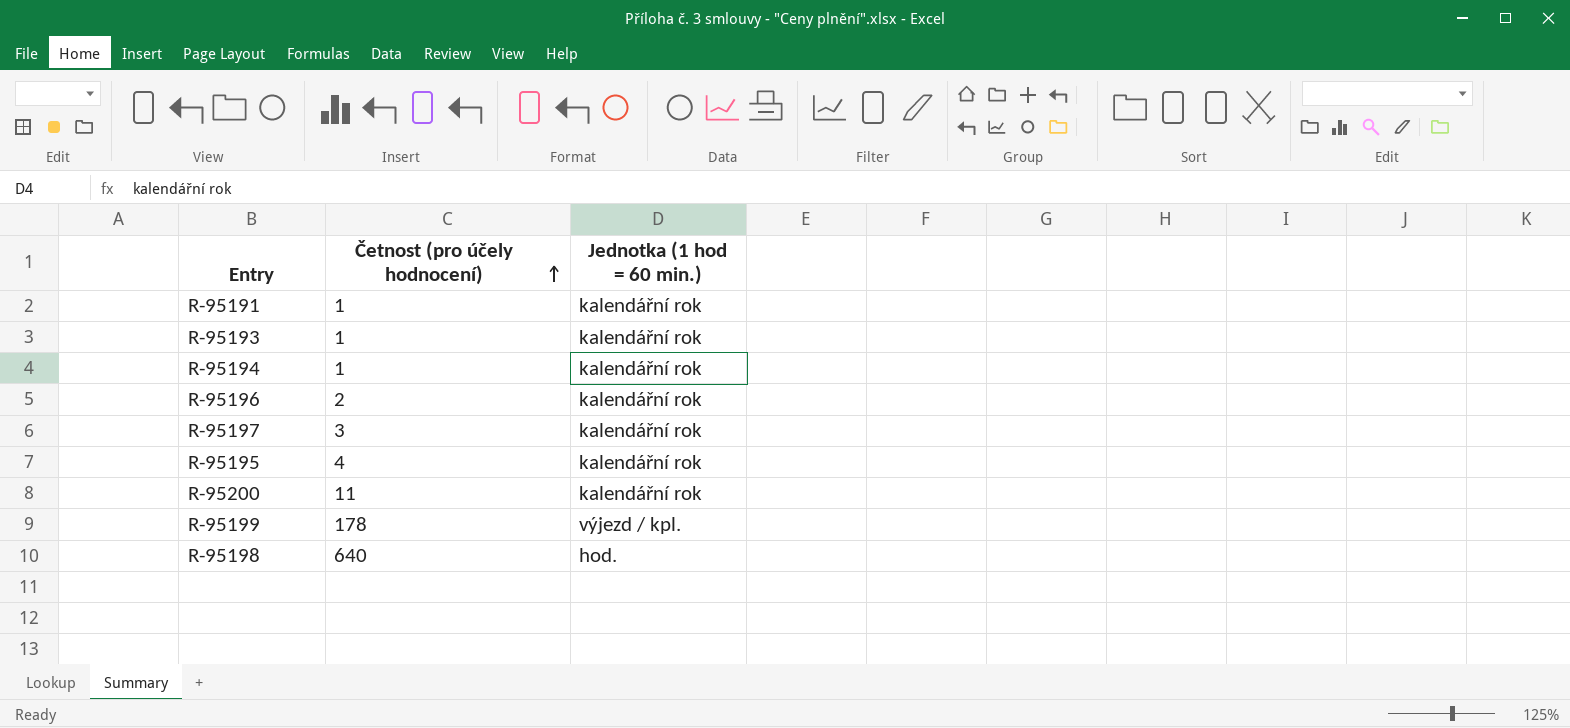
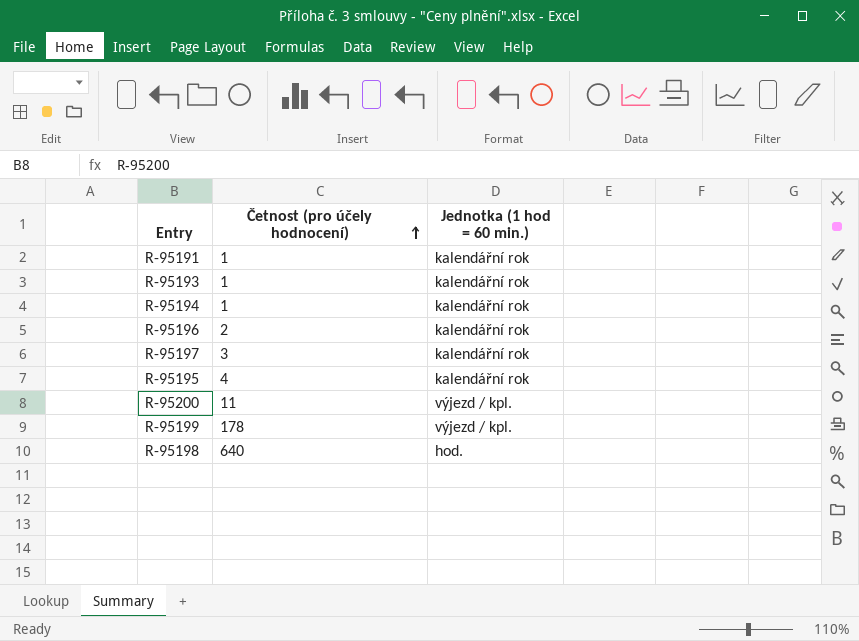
R-95200 | Jednotka (1 hod = 60 min.): kalendářní rok -> výjezd / kpl.

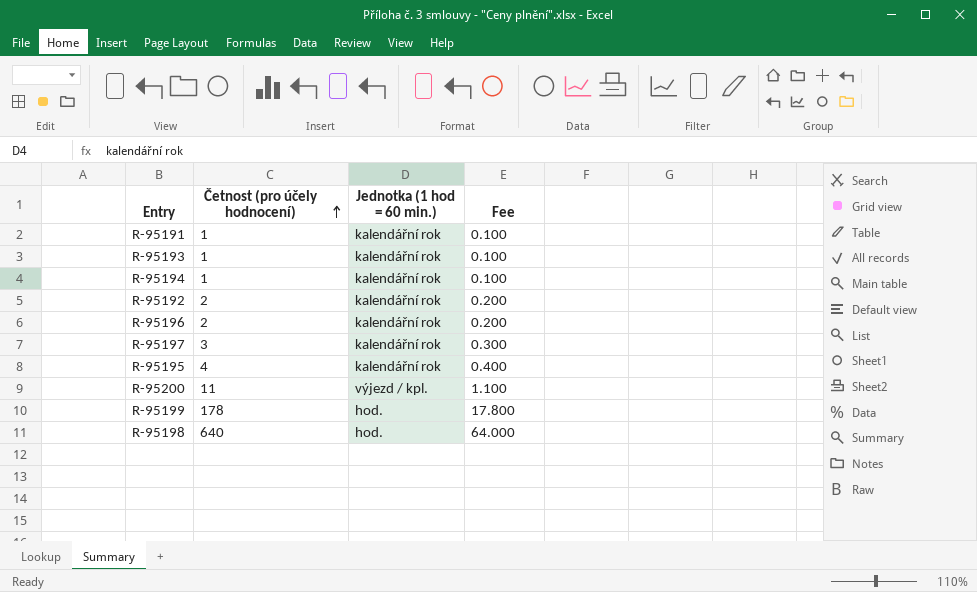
column Fee | formula: none -> [Četnost (pro účely hodnocení)] * 0.1
row R-95192: none -> 2 | kalendářní rok | 0.200
R-95199 | Jednotka (1 hod = 60 min.): výjezd / kpl. -> hod.

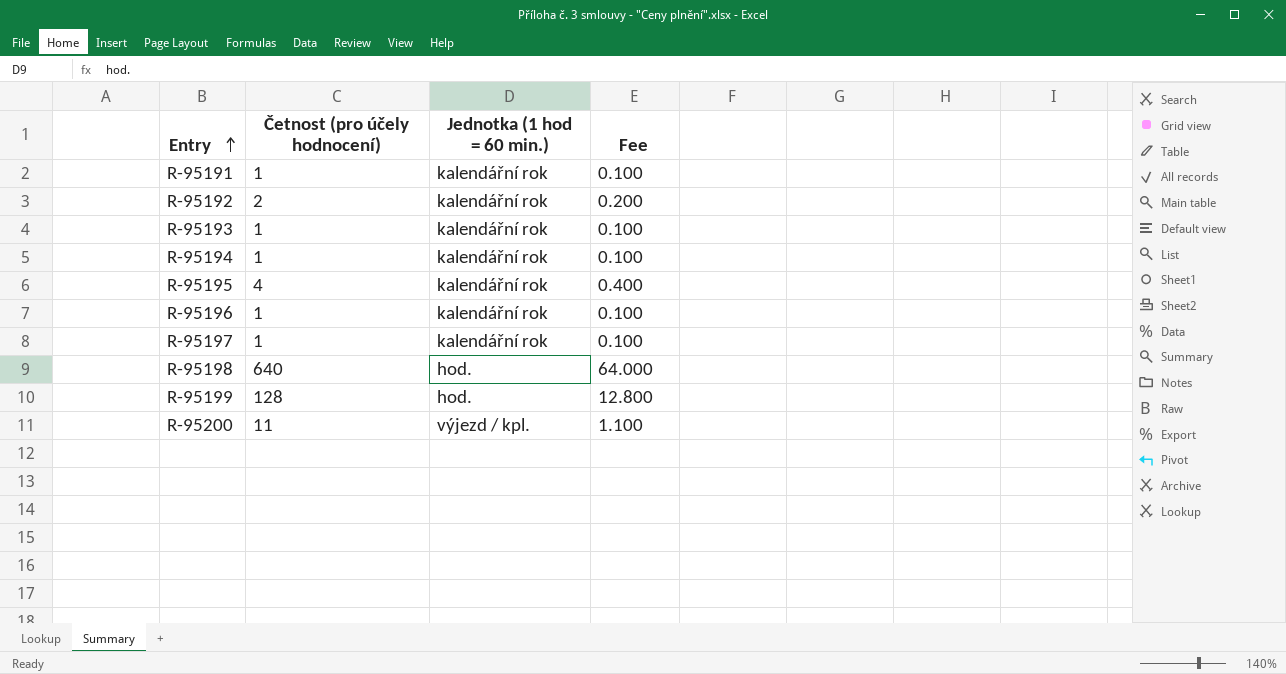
row order: Četnost (pro účely hodnocení) ascending -> Entry ascending
R-95196 | Četnost (pro účely hodnocení): 2 -> 1
R-95196 | Fee: 0.200 -> 0.100
R-95197 | Četnost (pro účely hodnocení): 3 -> 1
R-95197 | Fee: 0.300 -> 0.100
R-95199 | Četnost (pro účely hodnocení): 178 -> 128
R-95199 | Fee: 17.800 -> 12.800

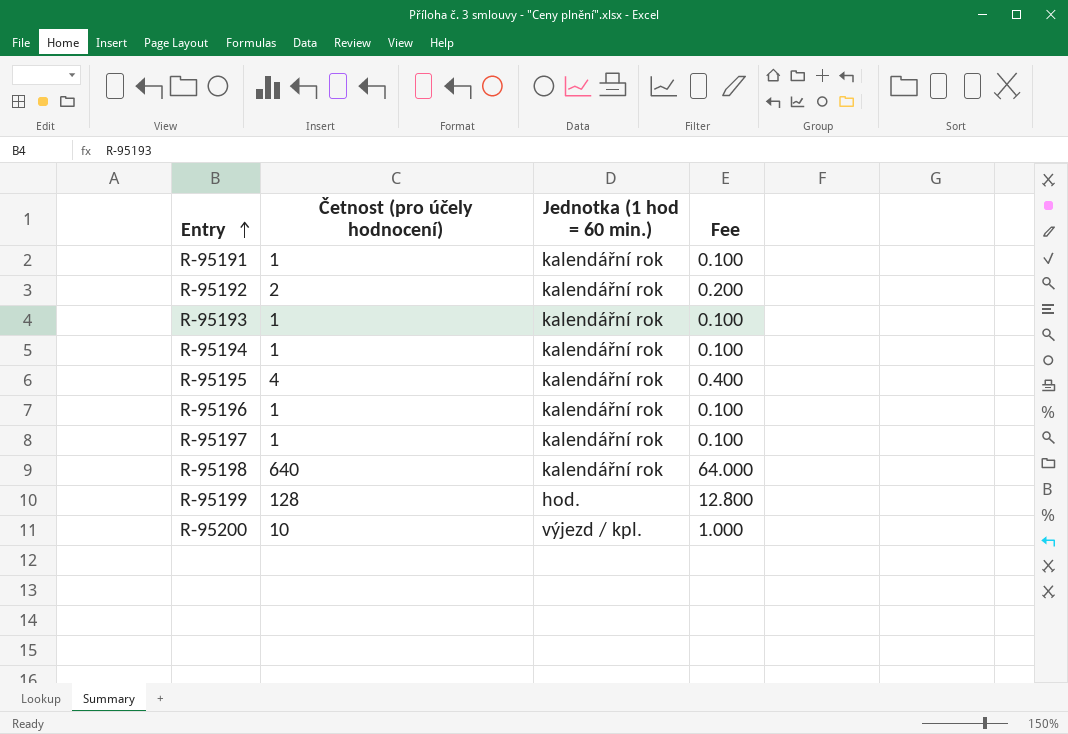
R-95198 | Jednotka (1 hod = 60 min.): hod. -> kalendářní rok
R-95200 | Četnost (pro účely hodnocení): 11 -> 10
R-95200 | Fee: 1.100 -> 1.000

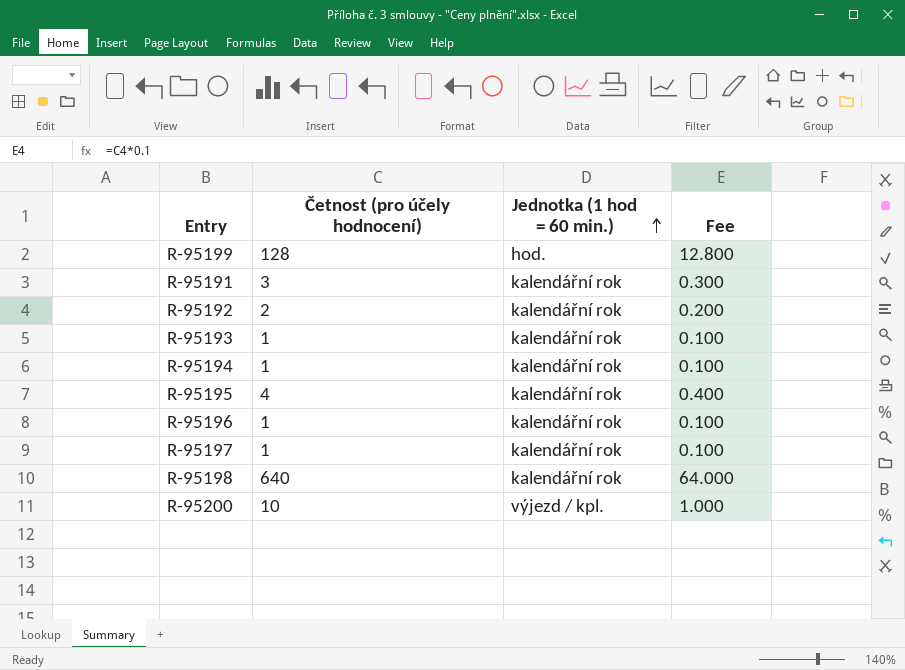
row order: Entry ascending -> Jednotka (1 hod = 60 min.) ascending
R-95191 | Četnost (pro účely hodnocení): 1 -> 3
R-95191 | Fee: 0.100 -> 0.300

